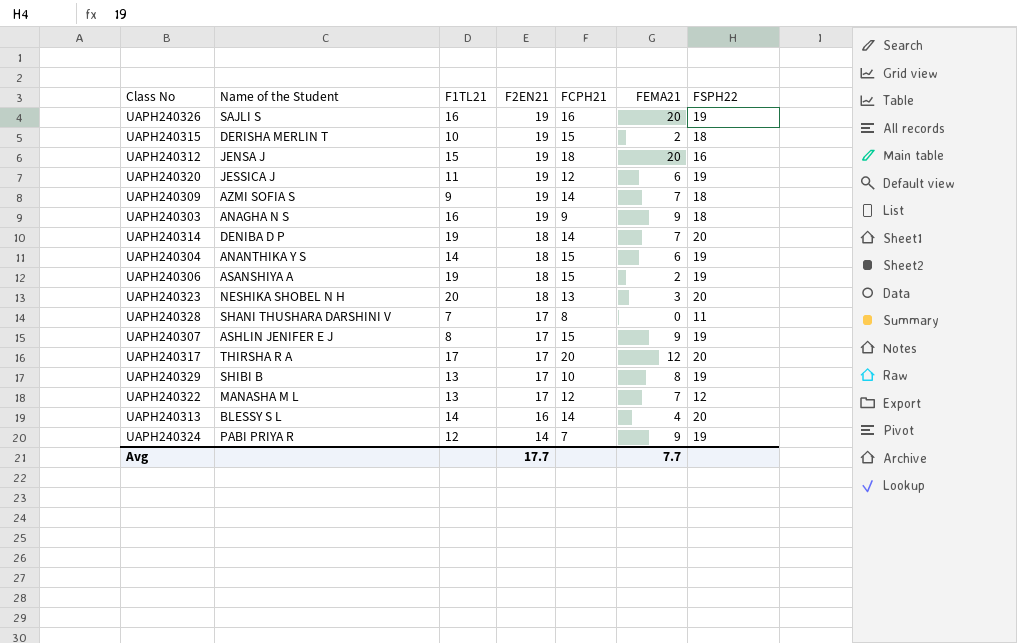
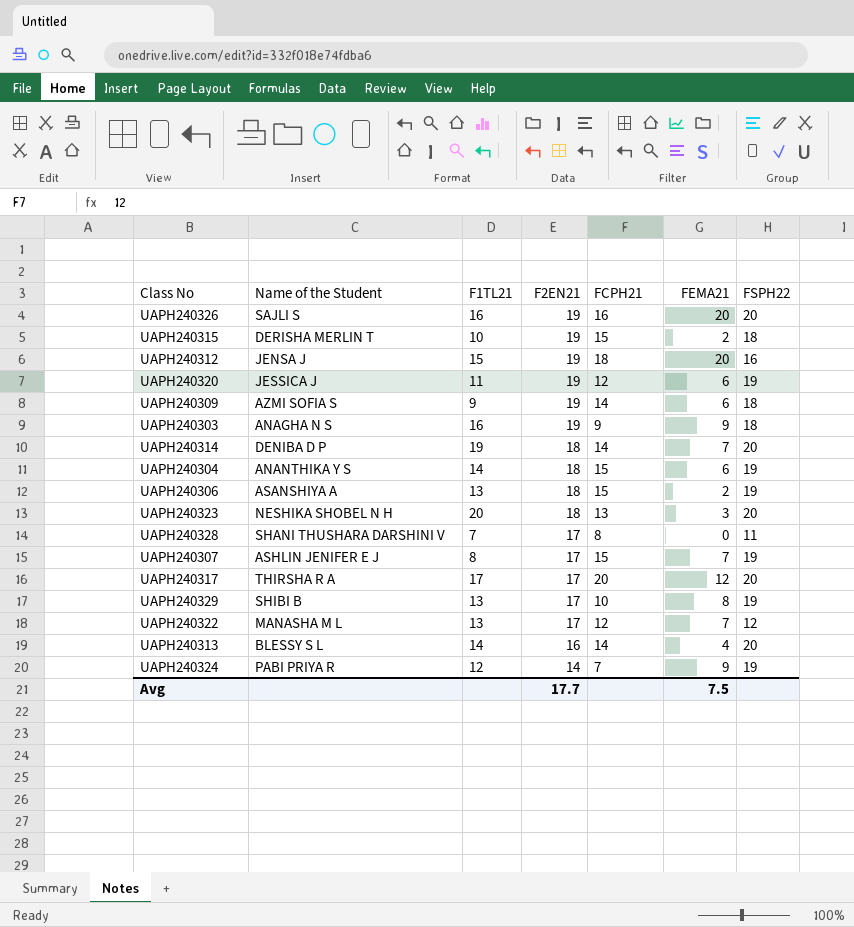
UAPH240326 | FSPH22: 19 -> 20
UAPH240309 | FEMA21: 7 -> 6
UAPH240306 | F1TL21: 19 -> 13
UAPH240307 | FEMA21: 9 -> 7
Avg | FEMA21: 7.7 -> 7.5

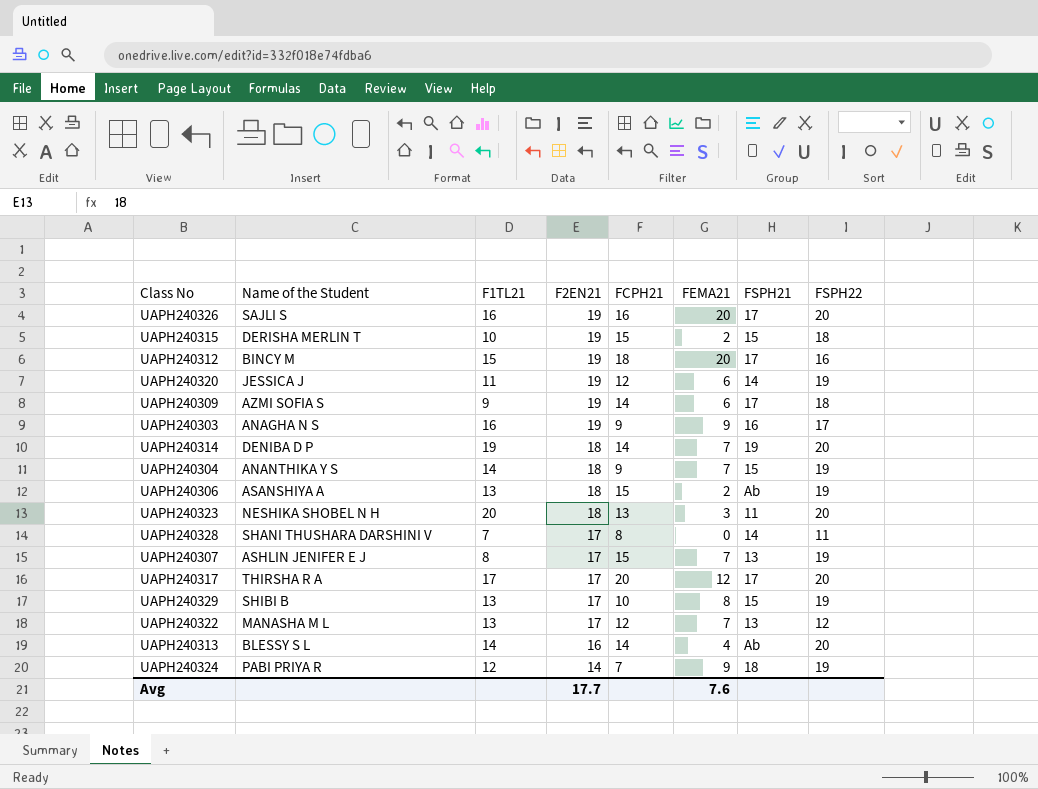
column FSPH21 | position: none -> 7
UAPH240312 | Name of the Student: JENSA J -> BINCY M
UAPH240303 | FSPH22: 18 -> 17
UAPH240304 | FCPH21: 15 -> 9
UAPH240304 | FEMA21: 6 -> 7
Avg | FEMA21: 7.5 -> 7.6

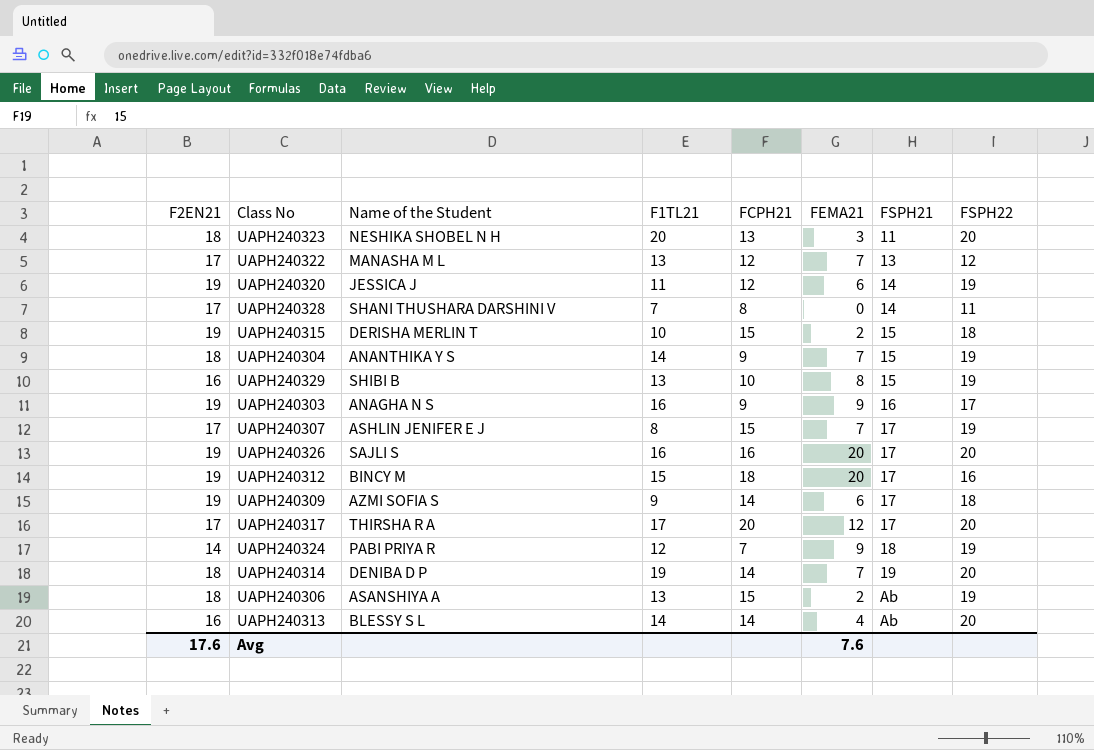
row order: F2EN21 descending -> FSPH21 ascending
column F2EN21 | position: 4 -> 1
UAPH240329 | F2EN21: 17 -> 16
UAPH240307 | FSPH21: 13 -> 17
Avg | F2EN21: 17.7 -> 17.6

